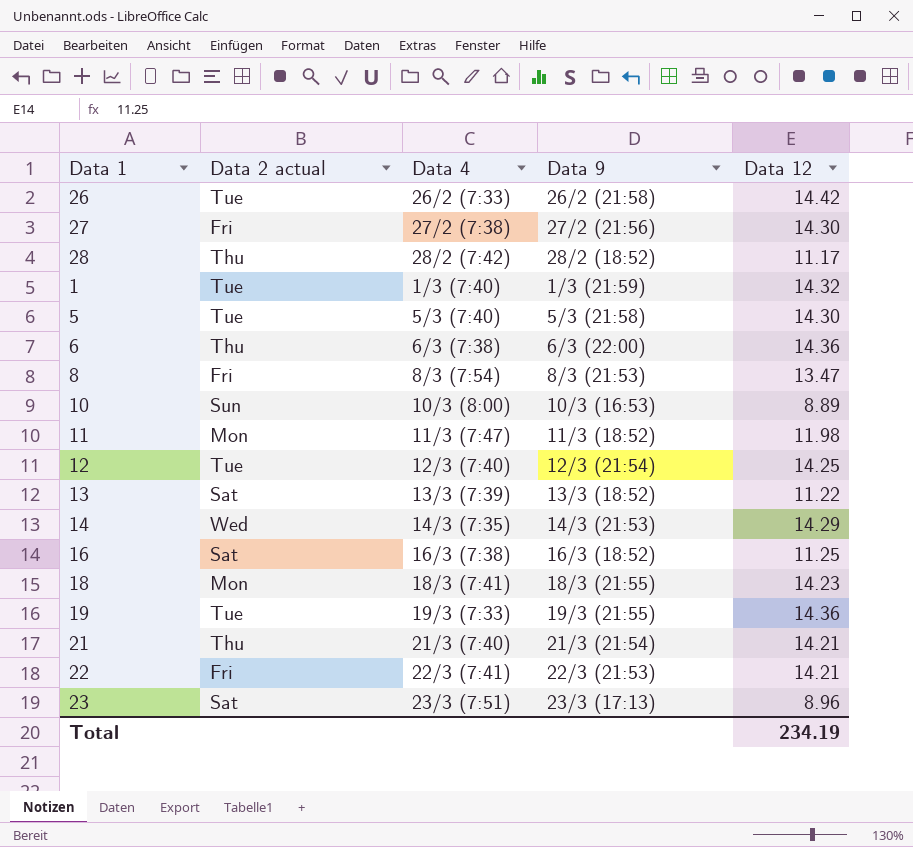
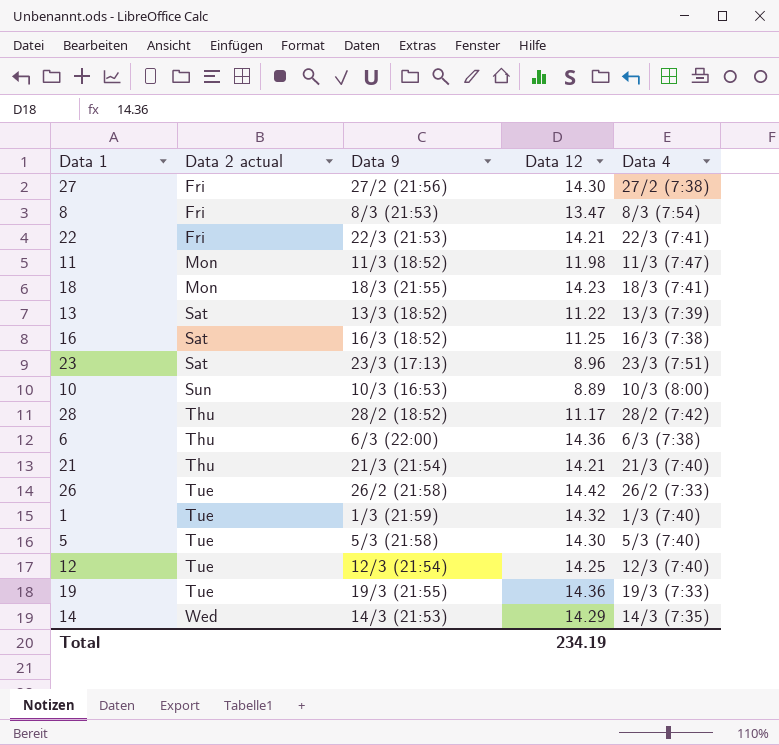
row order: none -> Data 2 actual ascending
column Data 4 | position: 3 -> 5

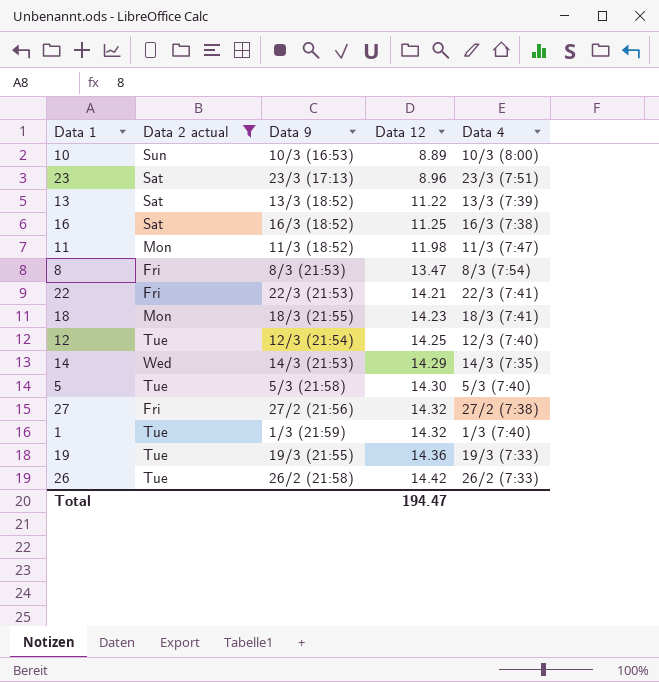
filter: none -> Data 2 actual != Thu
row order: Data 2 actual ascending -> Data 12 ascending
27 | Data 12: 14.30 -> 14.32
Total | Data 12: 234.19 -> 194.47

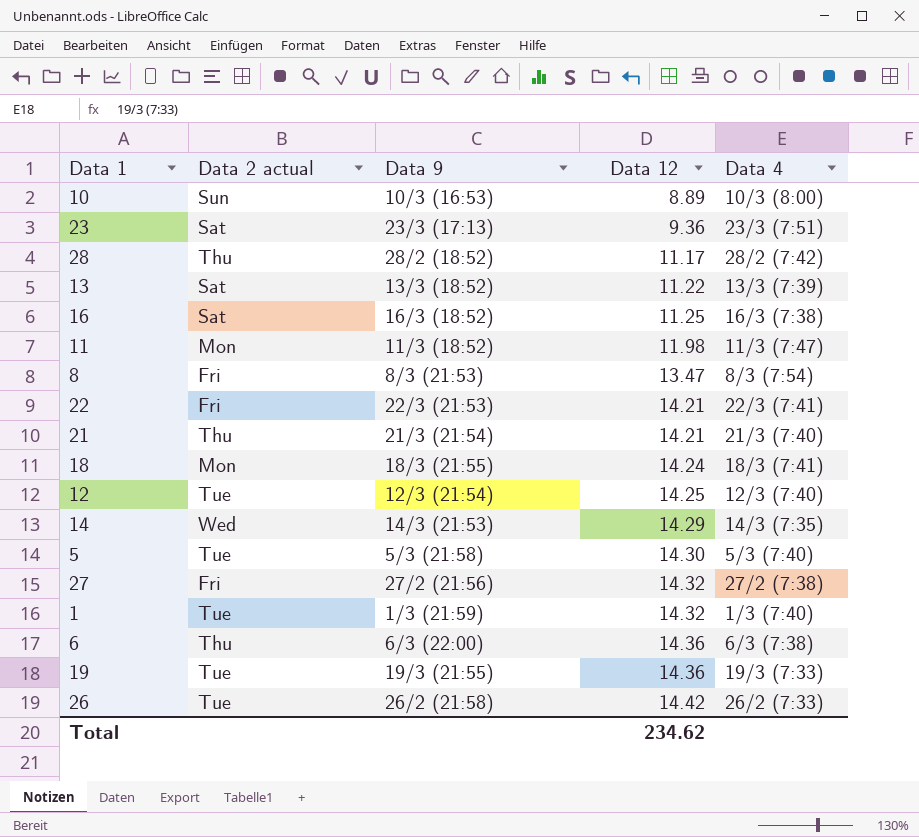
filter: Data 2 actual != Thu -> none
23 | Data 12: 8.96 -> 9.36
18 | Data 12: 14.23 -> 14.24
Total | Data 12: 194.47 -> 234.62

